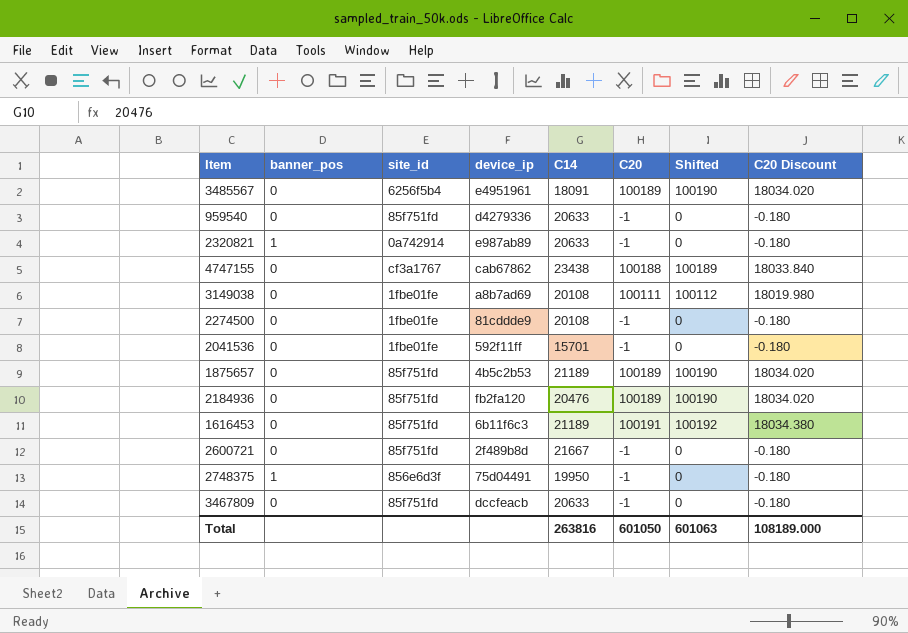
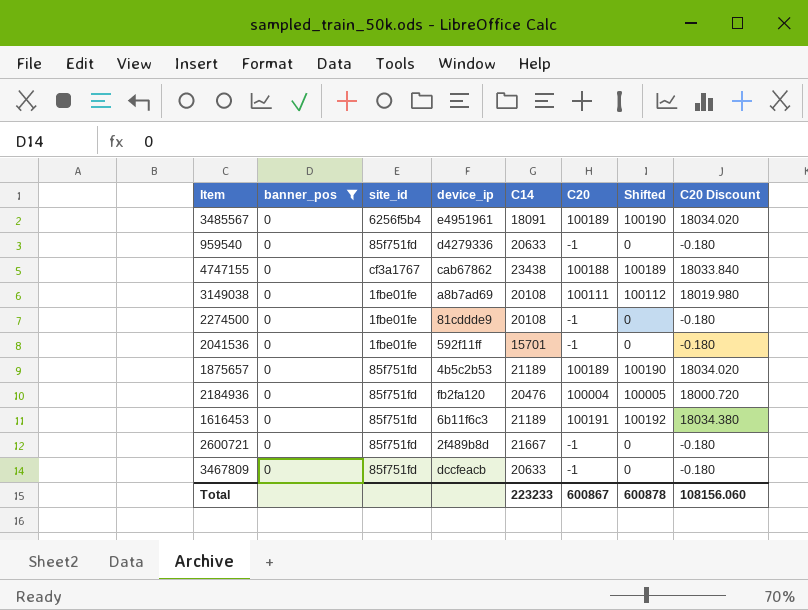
filter: none -> banner_pos = 0
2184936 | C20: 100189 -> 100004
2184936 | Shifted: 100190 -> 100005
2184936 | C20 Discount: 18034.020 -> 18000.720
Total | C14: 263816 -> 223233
Total | C20: 601050 -> 600867
Total | Shifted: 601063 -> 600878
Total | C20 Discount: 108189.000 -> 108156.060

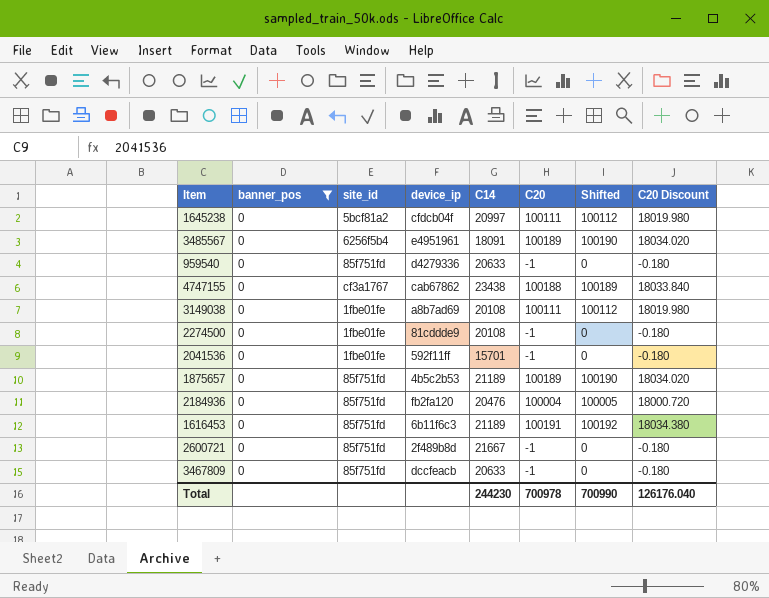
row 1645238: none -> 0 | 5bcf81a2 | cfdcb04f | 20997 | 100111 | 100112 | 18019.980
Total | C14: 223233 -> 244230
Total | C20: 600867 -> 700978
Total | Shifted: 600878 -> 700990
Total | C20 Discount: 108156.060 -> 126176.040

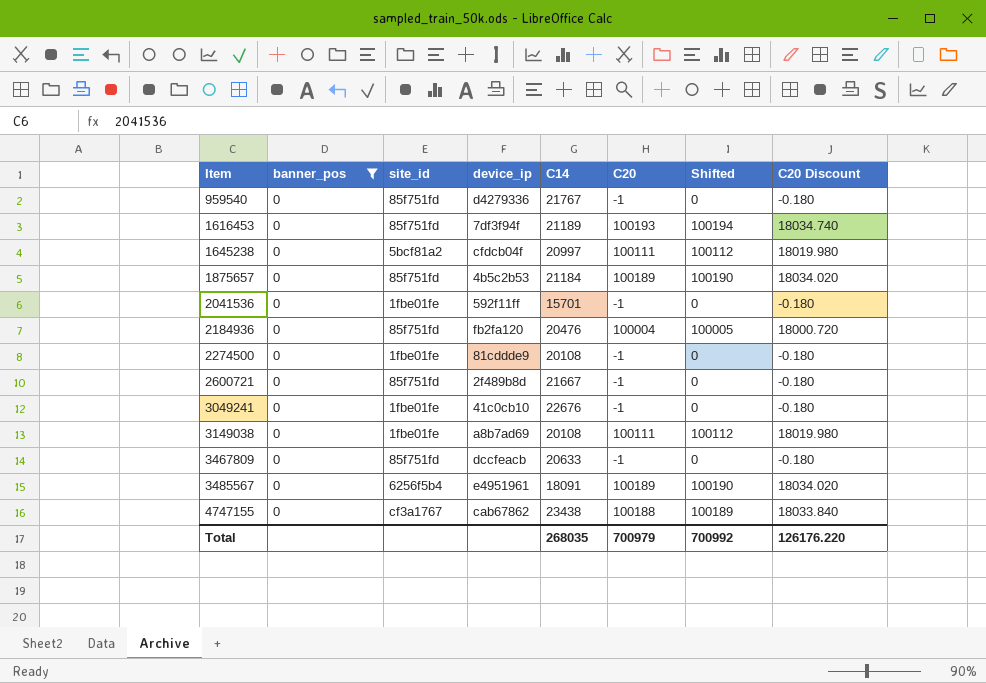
row order: none -> Item ascending
959540 | C14: 20633 -> 21767
1616453 | device_ip: 6b11f6c3 -> 7df3f94f
1616453 | C20: 100191 -> 100193
1616453 | Shifted: 100192 -> 100194
1616453 | C20 Discount: 18034.380 -> 18034.740
1875657 | C14: 21189 -> 21184
row 3049241: none -> 0 | 1fbe01fe | 41c0cb10 | 22676 | -1 | 0 | -0.180
Total | C14: 244230 -> 268035
Total | C20: 700978 -> 700979
Total | Shifted: 700990 -> 700992
Total | C20 Discount: 126176.040 -> 126176.220

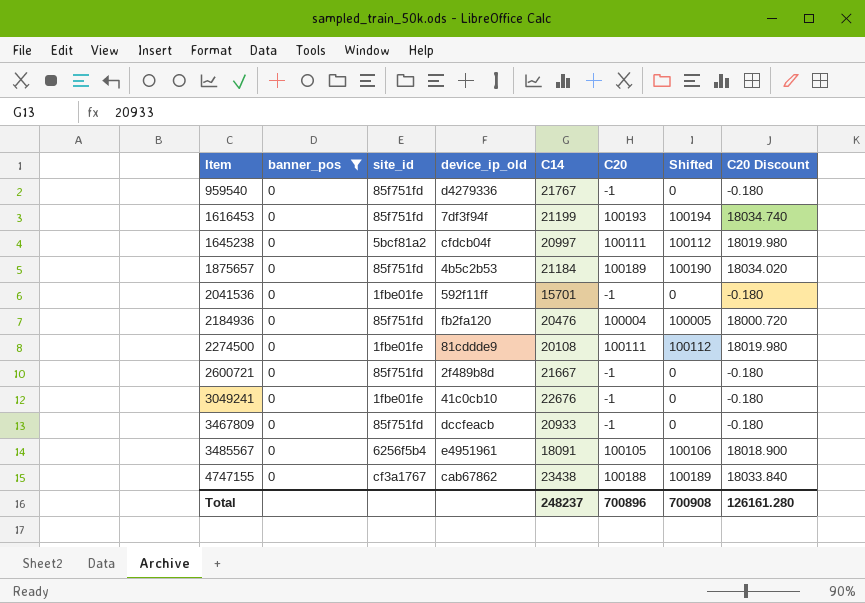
column name: device_ip -> device_ip_old
row 3149038: 0 | 1fbe01fe | a8b7ad69 | 20108 | 100111 | 100112 | 18019.980 -> none
1616453 | C14: 21189 -> 21199
2274500 | C20: -1 -> 100111
2274500 | Shifted: 0 -> 100112
2274500 | C20 Discount: -0.180 -> 18019.980
3467809 | C14: 20633 -> 20933
3485567 | C20: 100189 -> 100105
3485567 | Shifted: 100190 -> 100106
3485567 | C20 Discount: 18034.020 -> 18018.900
Total | C14: 268035 -> 248237
Total | C20: 700979 -> 700896
Total | Shifted: 700992 -> 700908
Total | C20 Discount: 126176.220 -> 126161.280

